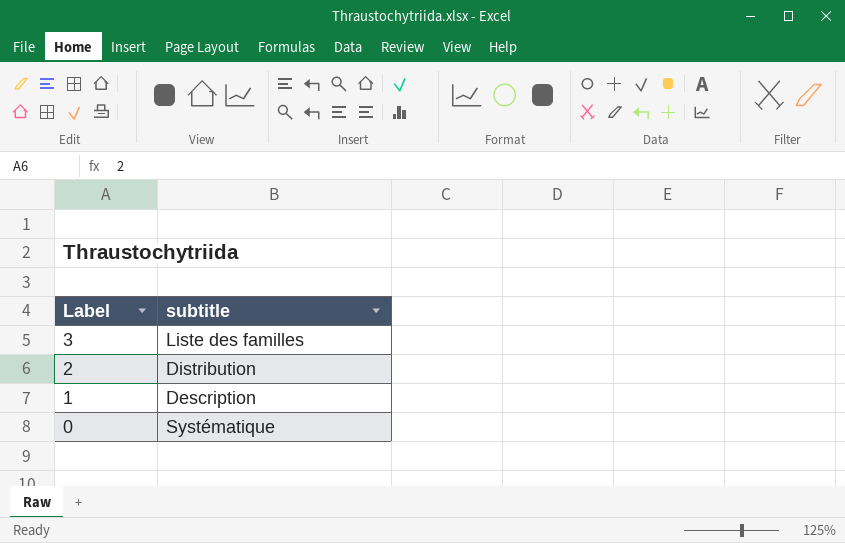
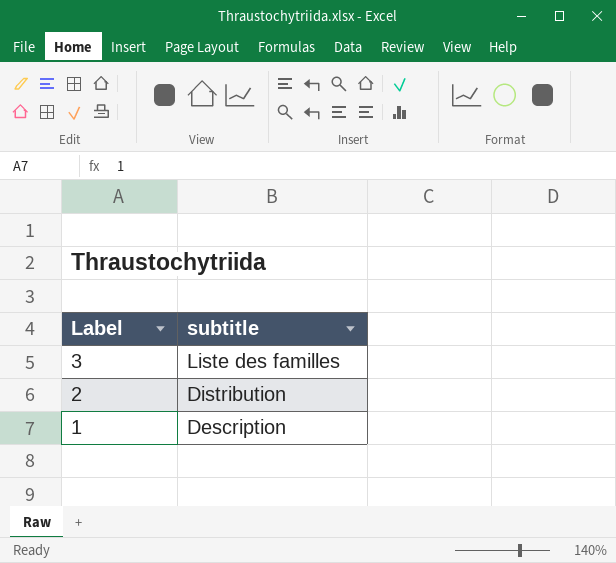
row 0: Systématique -> none

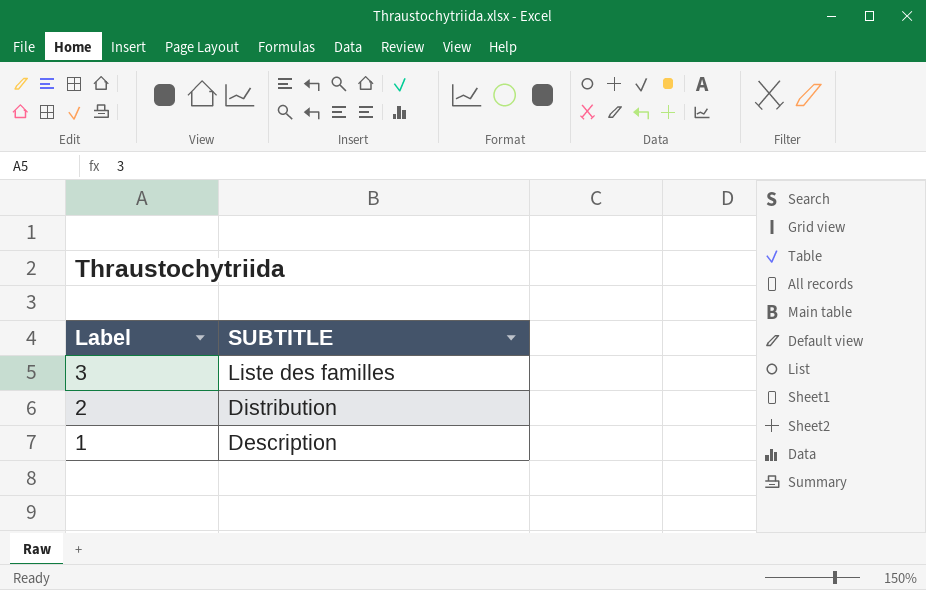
column name: subtitle -> SUBTITLE

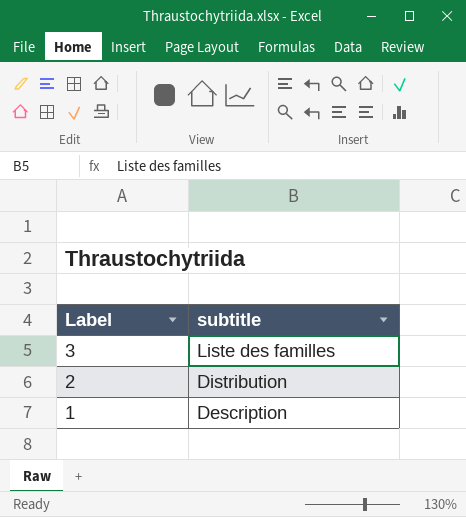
column name: SUBTITLE -> subtitle

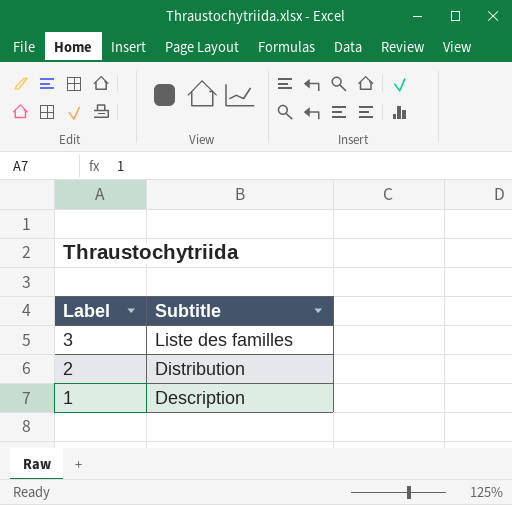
column name: subtitle -> Subtitle

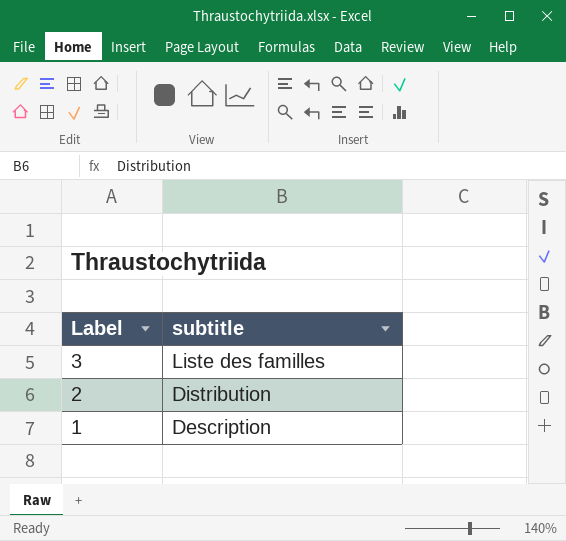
column name: Subtitle -> subtitle

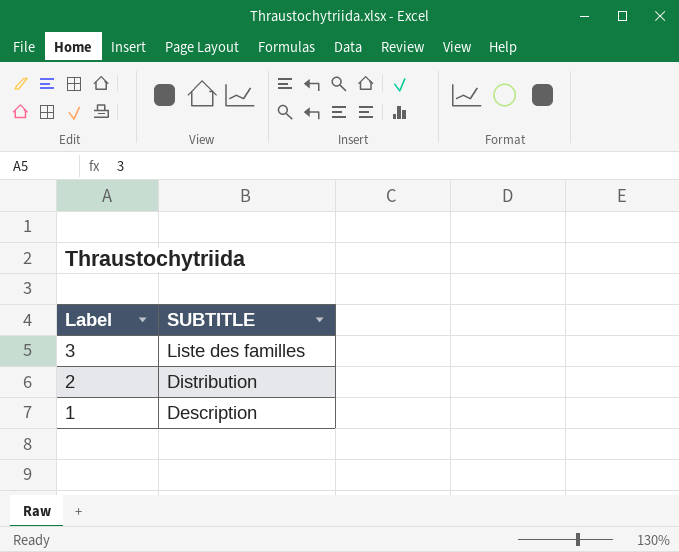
column name: subtitle -> SUBTITLE

